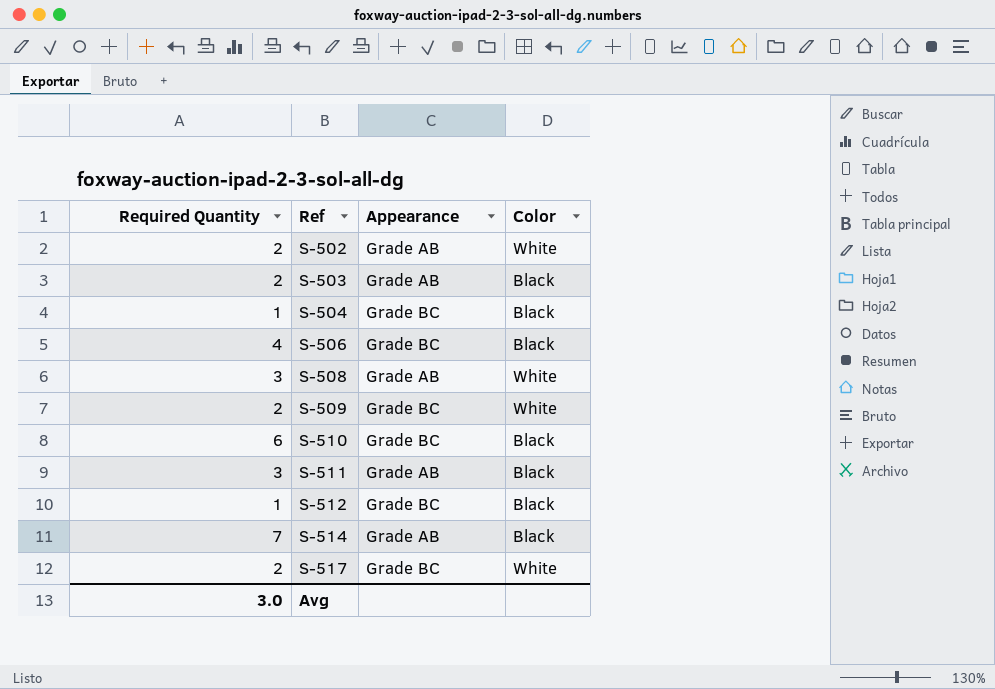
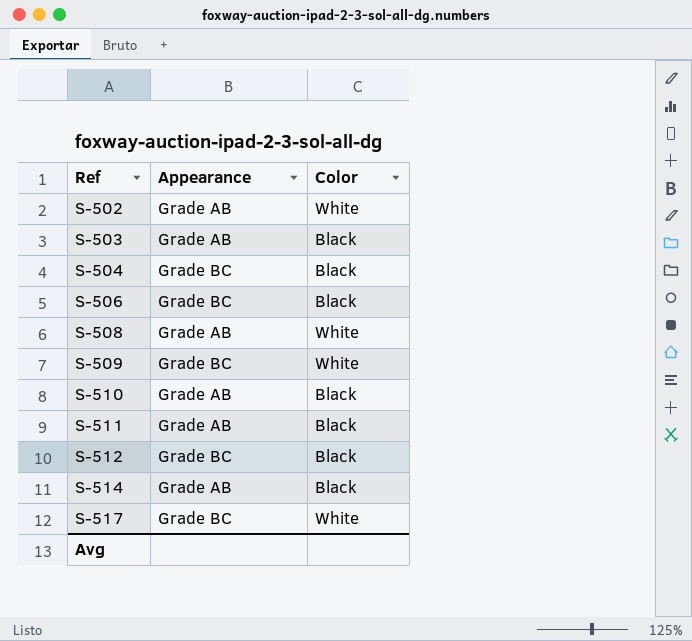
column Required Quantity | position: 1 -> none
S-510 | Appearance: Grade BC -> Grade AB

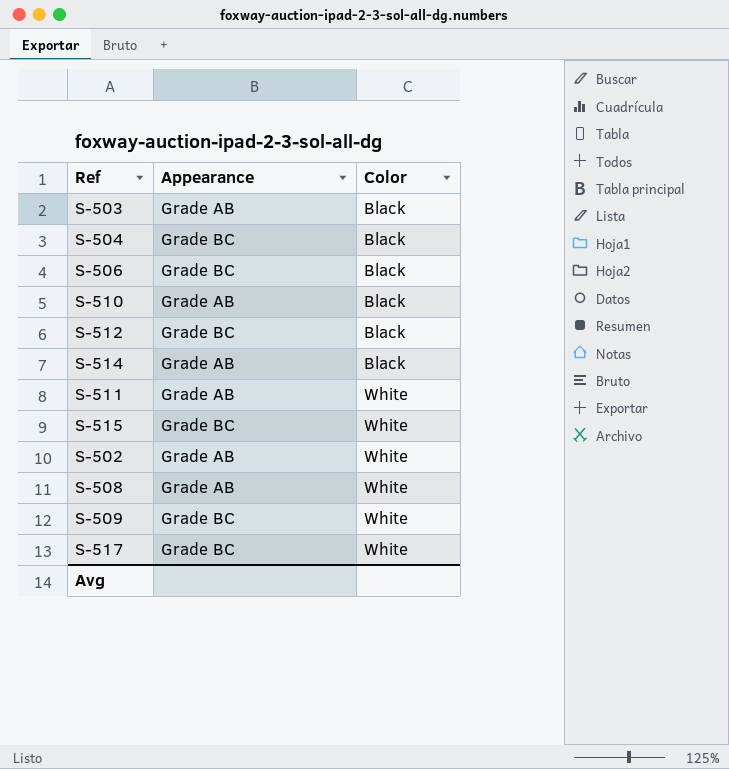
row order: Ref ascending -> Color ascending
S-511 | Color: Black -> White
row S-515: none -> Grade BC | White

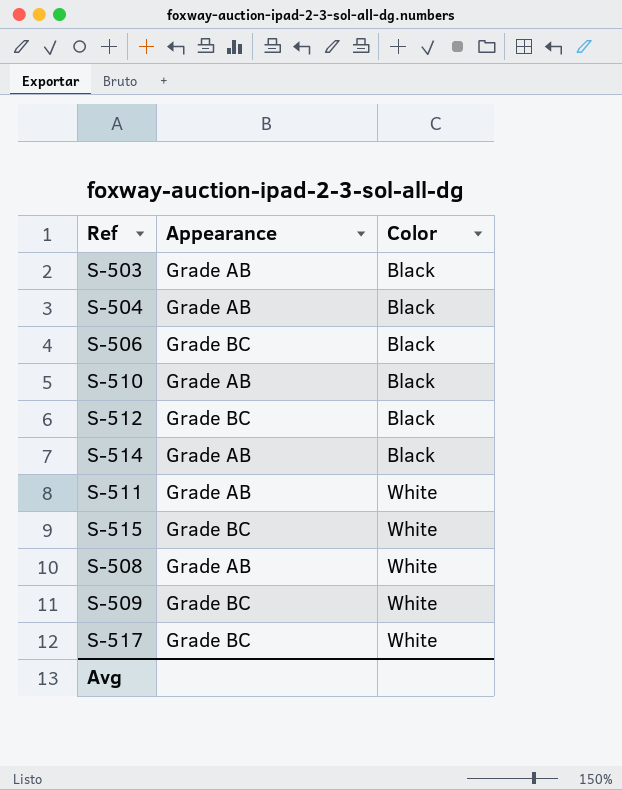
row S-502: Grade AB | White -> none
S-504 | Appearance: Grade BC -> Grade AB

